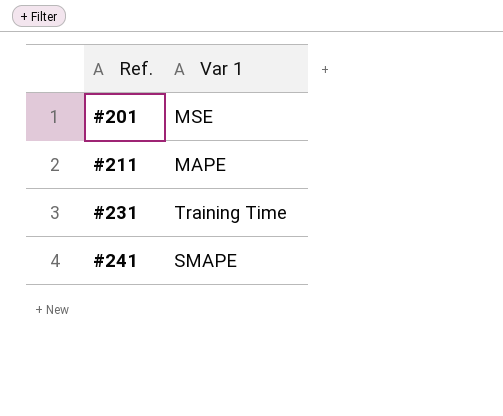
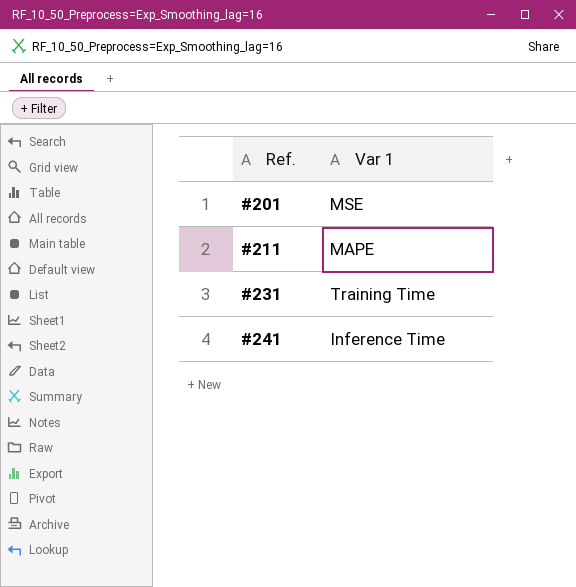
#241 | Var 1: SMAPE -> Inference Time

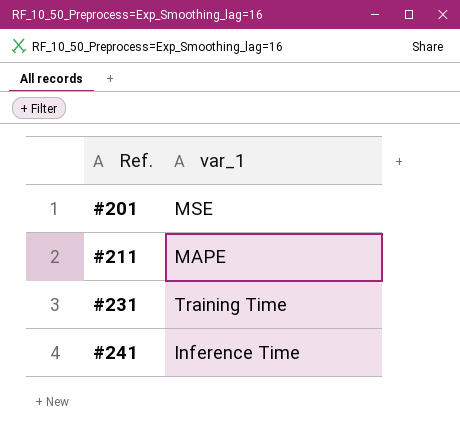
column name: Var 1 -> var_1

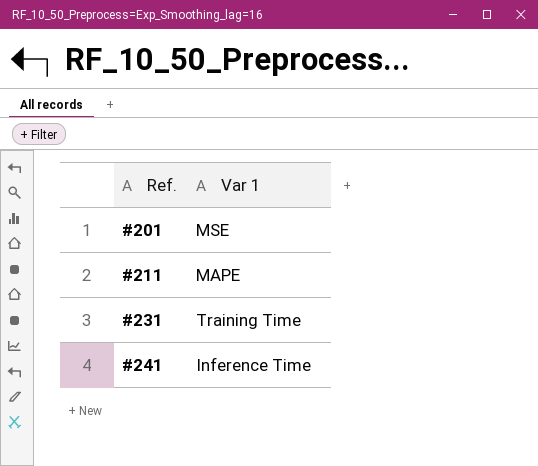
column name: var_1 -> Var 1

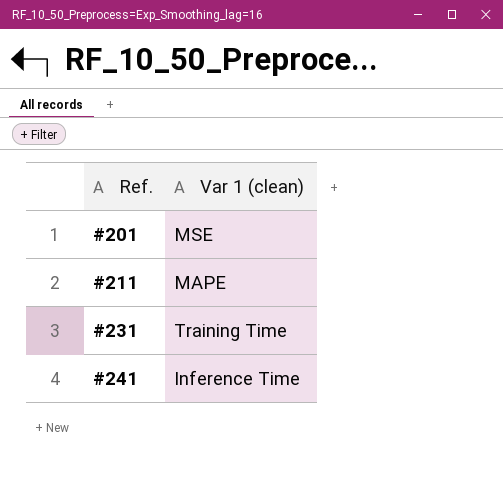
column name: Var 1 -> Var 1 (clean)

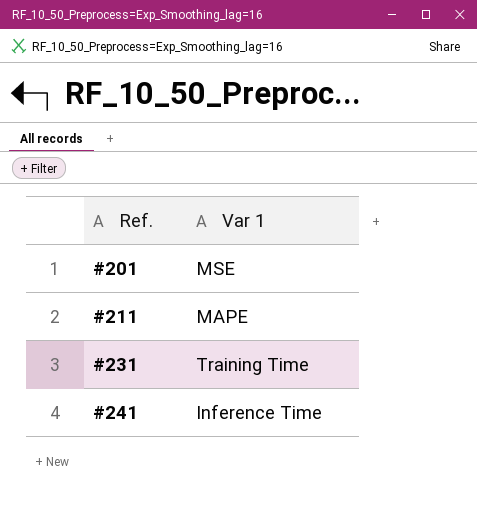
column name: Var 1 (clean) -> Var 1

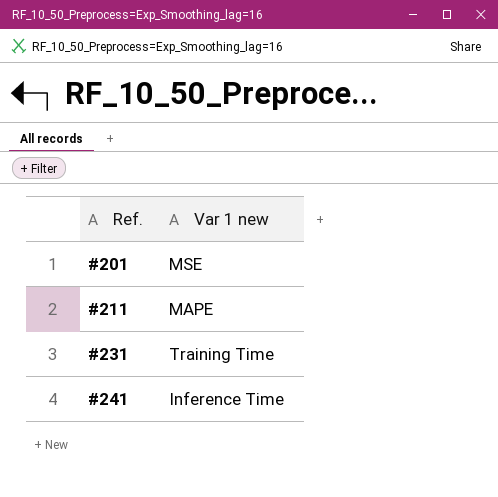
column name: Var 1 -> Var 1 new

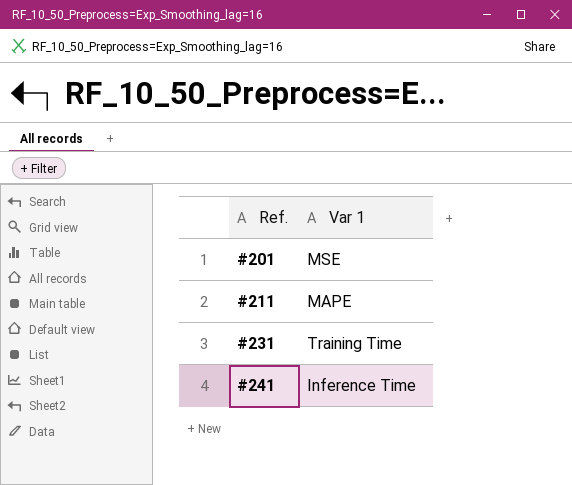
column name: Var 1 new -> Var 1

